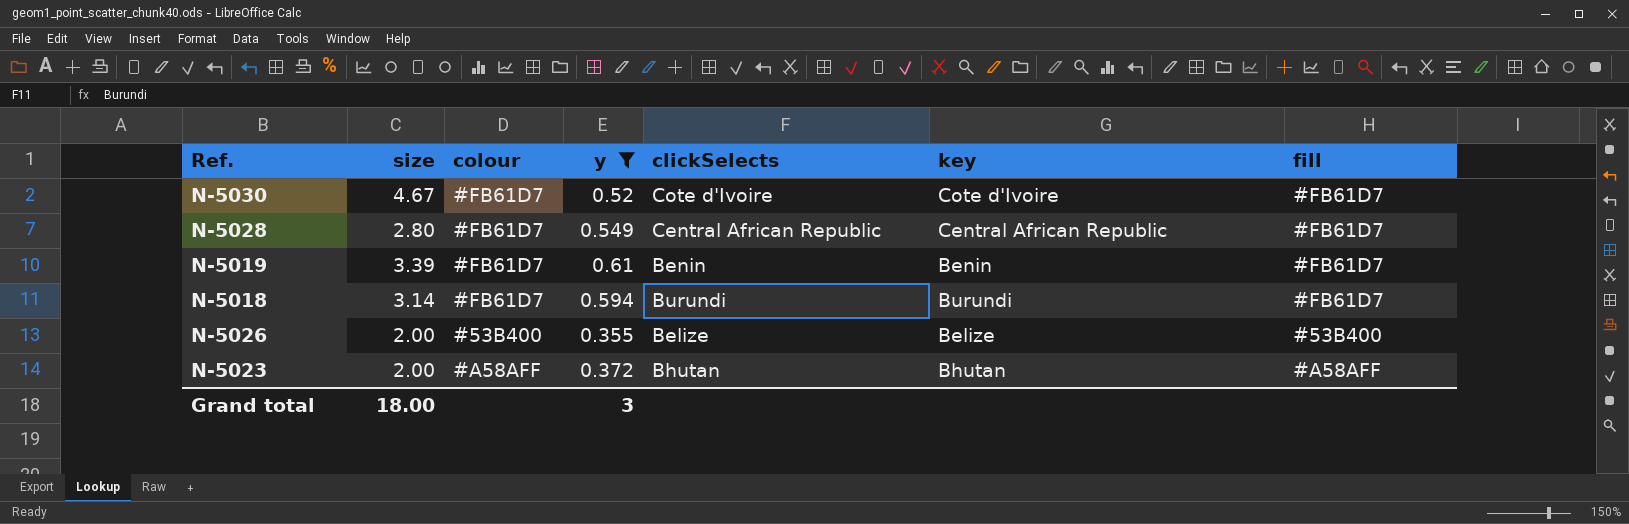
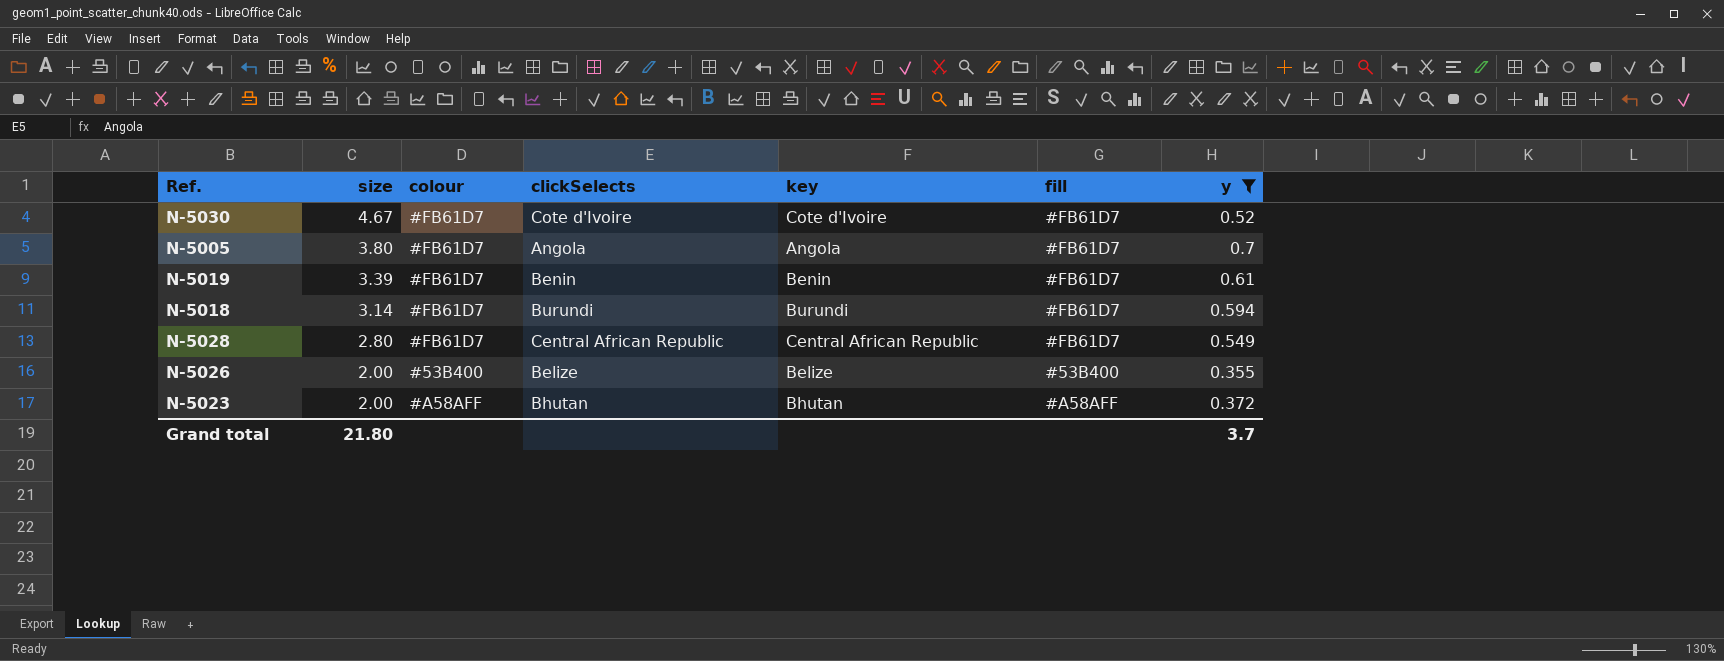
row order: none -> size descending
column y | position: 4 -> 7
row N-5005: none -> 3.80 | #FB61D7 | Angola | Angola | #FB61D7 | 0.7
Grand total | size: 18.00 -> 21.80
Grand total | y: 3 -> 3.7

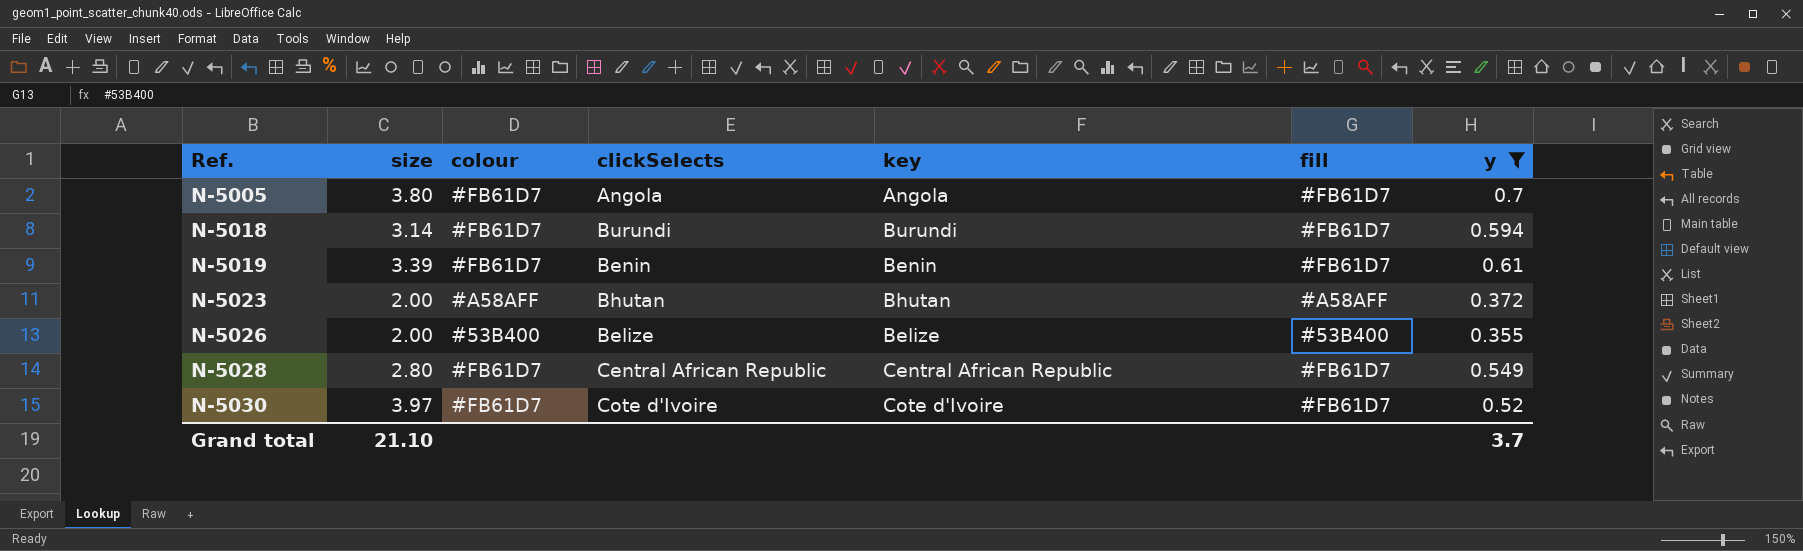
row order: size descending -> Ref. ascending
N-5030 | size: 4.67 -> 3.97
Grand total | size: 21.80 -> 21.10

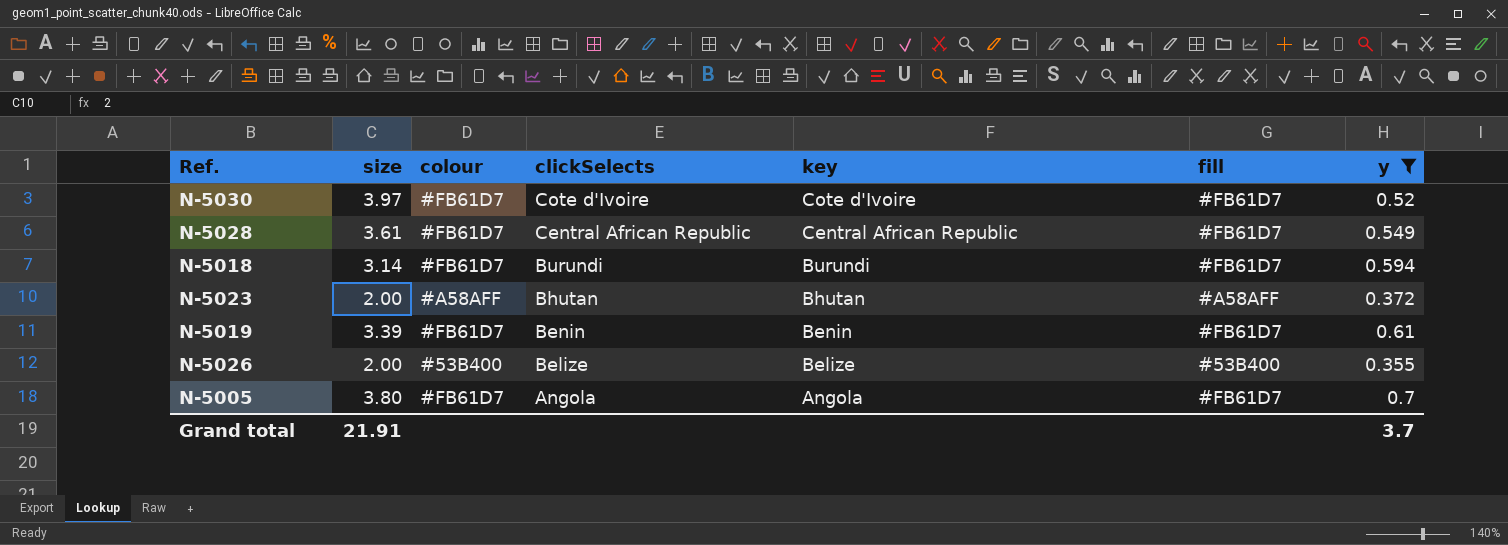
row order: Ref. ascending -> clickSelects descending
N-5028 | size: 2.80 -> 3.61
Grand total | size: 21.10 -> 21.91

